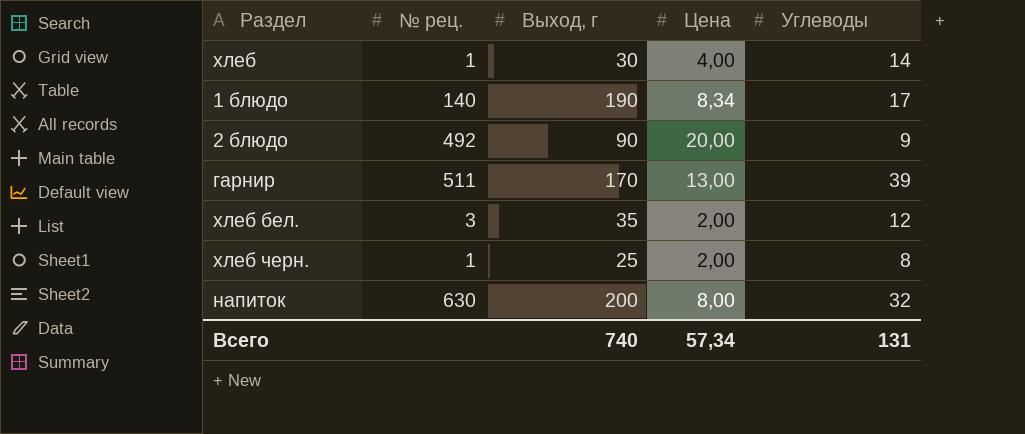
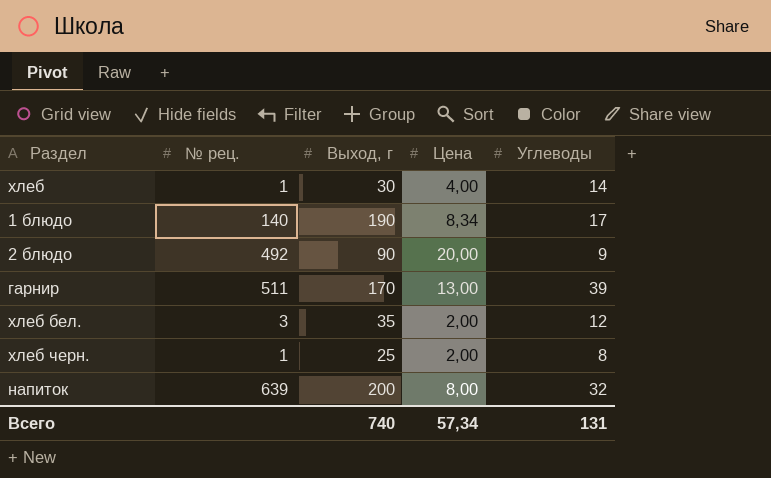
напиток | № рец.: 630 -> 639

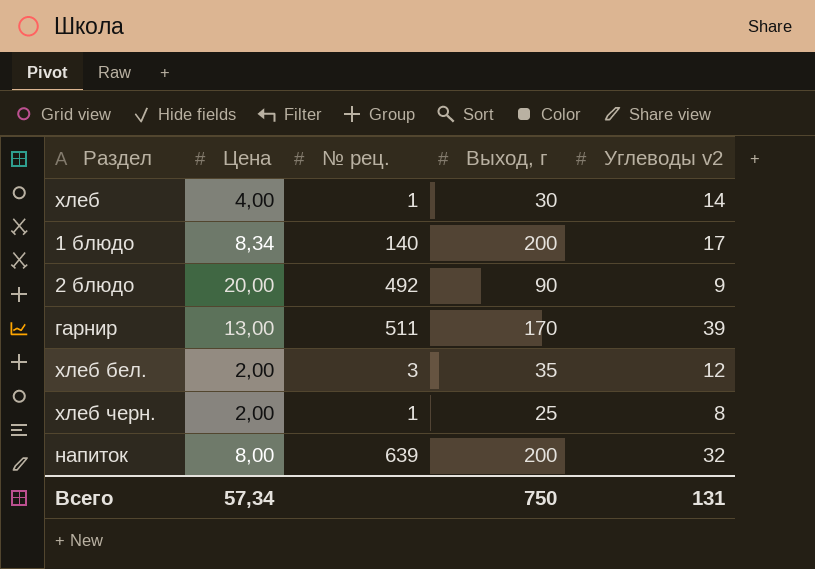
column Цена | position: 4 -> 2
column name: Углеводы -> Углеводы v2
1 блюдо | Выход, г: 190 -> 200
Всего | Выход, г: 740 -> 750

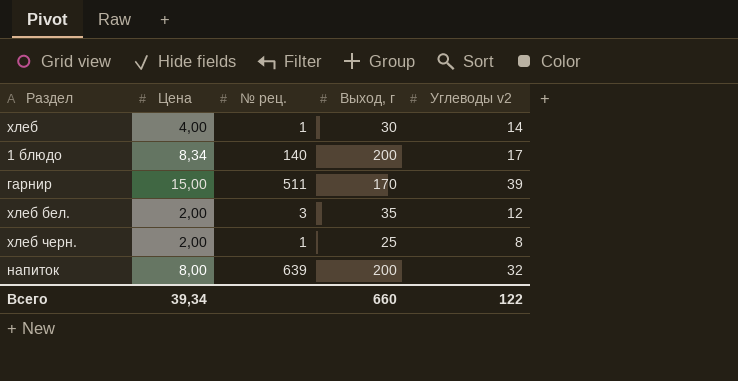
row 2 блюдо: 20,00 | 492 | 90 | 9 -> none
гарнир | Цена: 13,00 -> 15,00
Всего | Цена: 57,34 -> 39,34
Всего | Выход, г: 750 -> 660
Всего | Углеводы v2: 131 -> 122

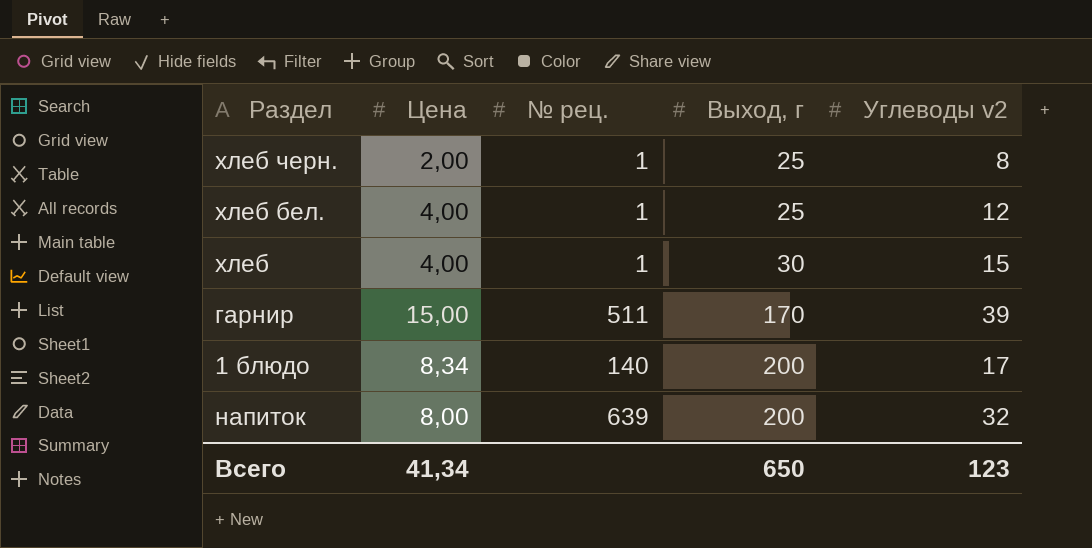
row order: none -> Выход, г ascending
хлеб бел. | Цена: 2,00 -> 4,00
хлеб бел. | № рец.: 3 -> 1
хлеб бел. | Выход, г: 35 -> 25
хлеб | Углеводы v2: 14 -> 15
Всего | Цена: 39,34 -> 41,34
Всего | Выход, г: 660 -> 650
Всего | Углеводы v2: 122 -> 123

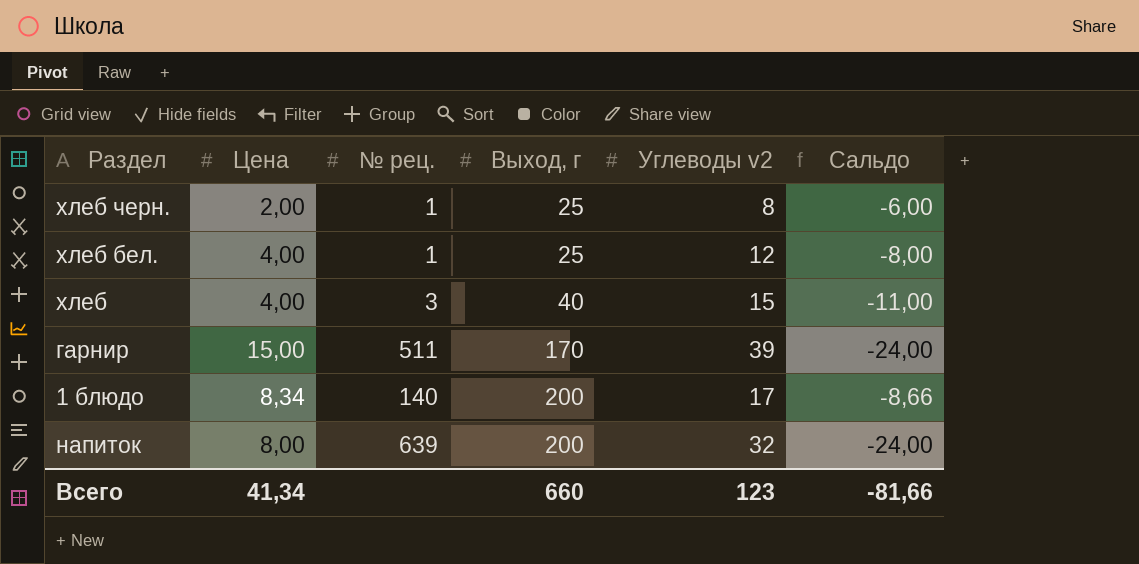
column Сальдо | formula: none -> [Цена] - [Углеводы v2]
хлеб | № рец.: 1 -> 3
хлеб | Выход, г: 30 -> 40
Всего | Выход, г: 650 -> 660

